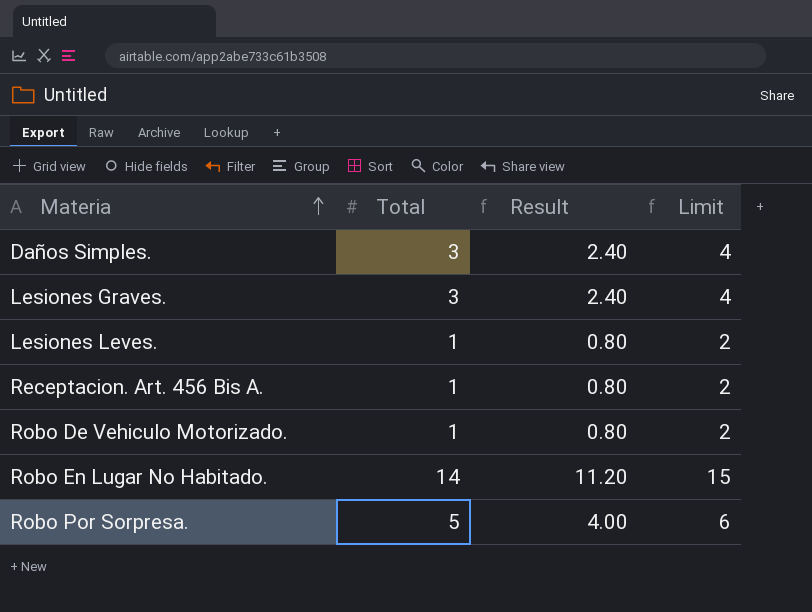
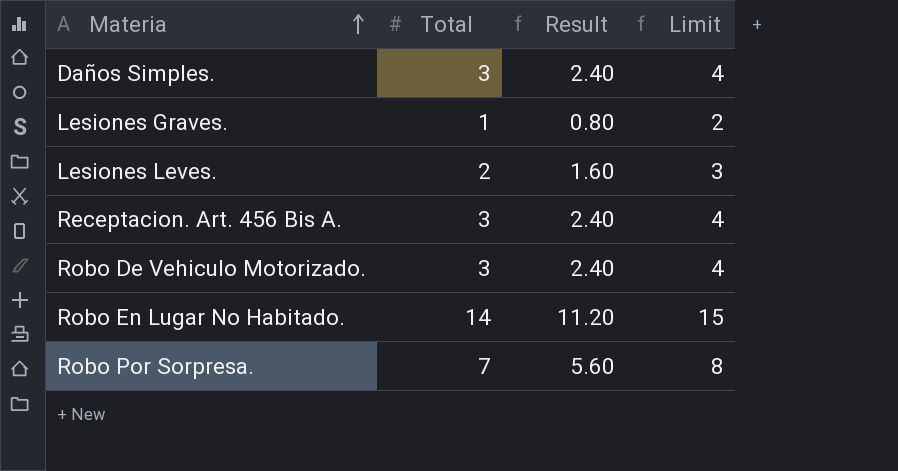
Lesiones Graves. | Total: 3 -> 1
Lesiones Graves. | Result: 2.40 -> 0.80
Lesiones Graves. | Limit: 4 -> 2
Lesiones Leves. | Total: 1 -> 2
Lesiones Leves. | Result: 0.80 -> 1.60
Lesiones Leves. | Limit: 2 -> 3
Receptacion. Art. 456 Bis A. | Total: 1 -> 3
Receptacion. Art. 456 Bis A. | Result: 0.80 -> 2.40
Receptacion. Art. 456 Bis A. | Limit: 2 -> 4
Robo De Vehiculo Motorizado. | Total: 1 -> 3
Robo De Vehiculo Motorizado. | Result: 0.80 -> 2.40
Robo De Vehiculo Motorizado. | Limit: 2 -> 4
Robo Por Sorpresa. | Total: 5 -> 7
Robo Por Sorpresa. | Result: 4.00 -> 5.60
Robo Por Sorpresa. | Limit: 6 -> 8

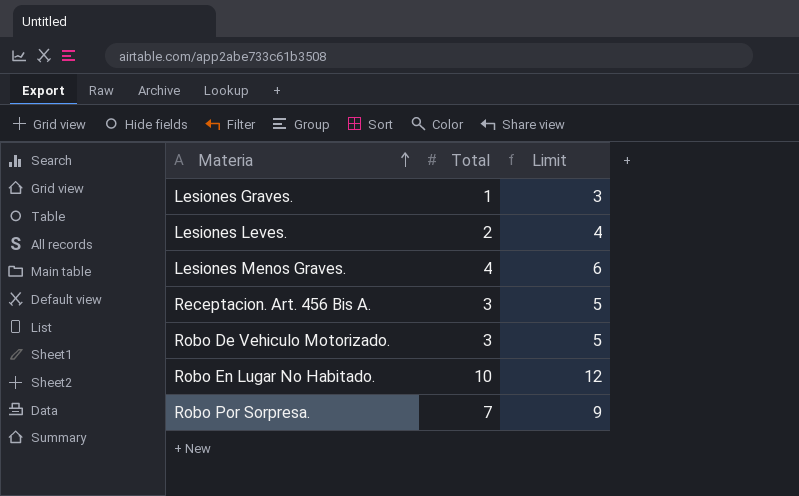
column Result | formula: [Total] * 0.8 -> none
column Limit | formula: [Total] + 1 -> [Total] + 2
row Daños Simples.: 3 | 2.40 | 4 -> none
row Lesiones Menos Graves.: none -> 4 | 6
Robo En Lugar No Habitado. | Total: 14 -> 10

